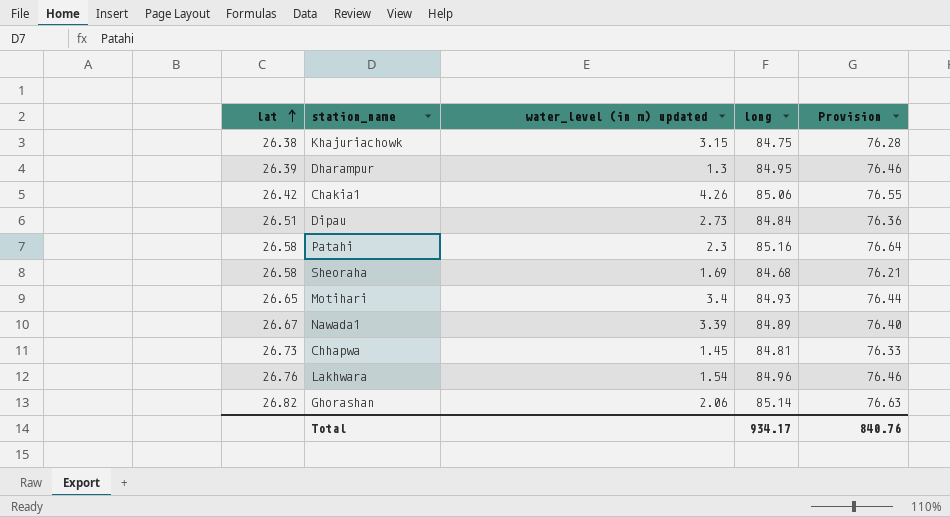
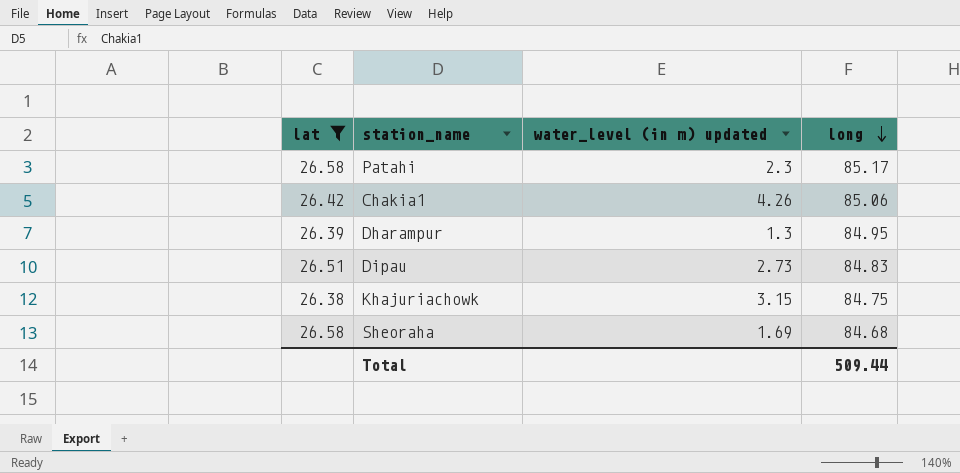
filter: none -> lat <= 26.58
row order: lat ascending -> long descending
column Provision | formula: [long] * 0.9 -> none
Patahi | long: 85.16 -> 85.17
Dipau | long: 84.84 -> 84.83
Total | long: 934.17 -> 509.44

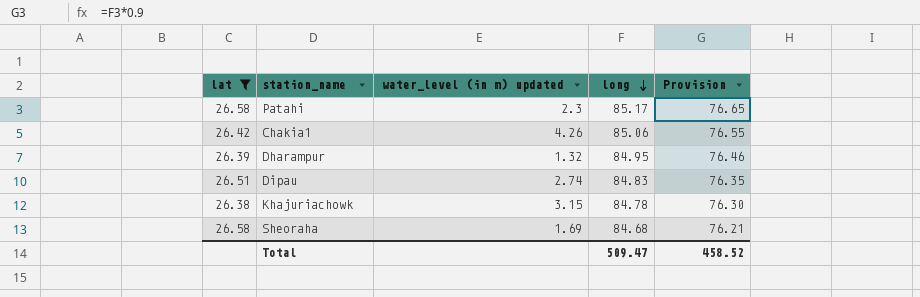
column Provision | formula: none -> [long] * 0.9
Dharampur | water_level (in m) updated: 1.3 -> 1.32
Dipau | water_level (in m) updated: 2.73 -> 2.74
Khajuriachowk | long: 84.75 -> 84.78
Total | long: 509.44 -> 509.47

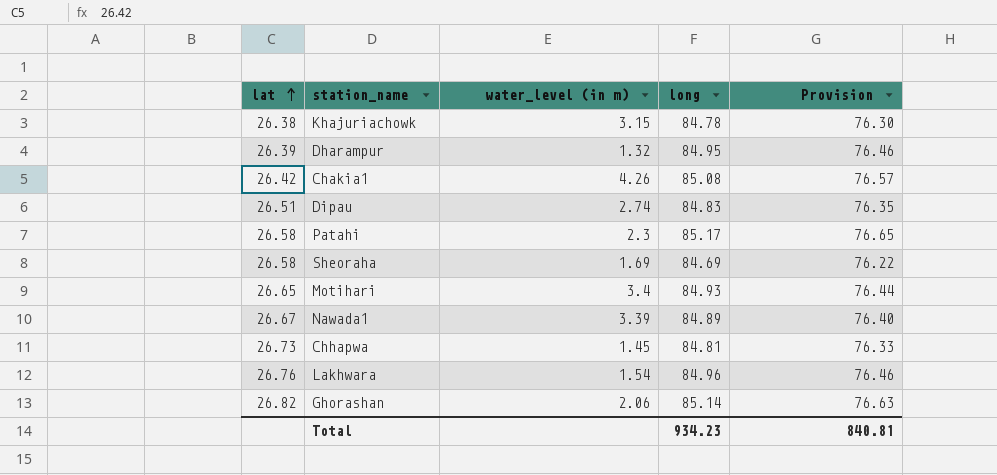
filter: lat <= 26.58 -> none
row order: long descending -> lat ascending
column name: water_level (in m) updated -> water_level (in m)
Chakia1 | long: 85.06 -> 85.08
Chakia1 | Provision: 76.55 -> 76.57
Sheoraha | long: 84.68 -> 84.69
Sheoraha | Provision: 76.21 -> 76.22
Total | long: 509.47 -> 934.23
Total | Provision: 458.52 -> 840.81

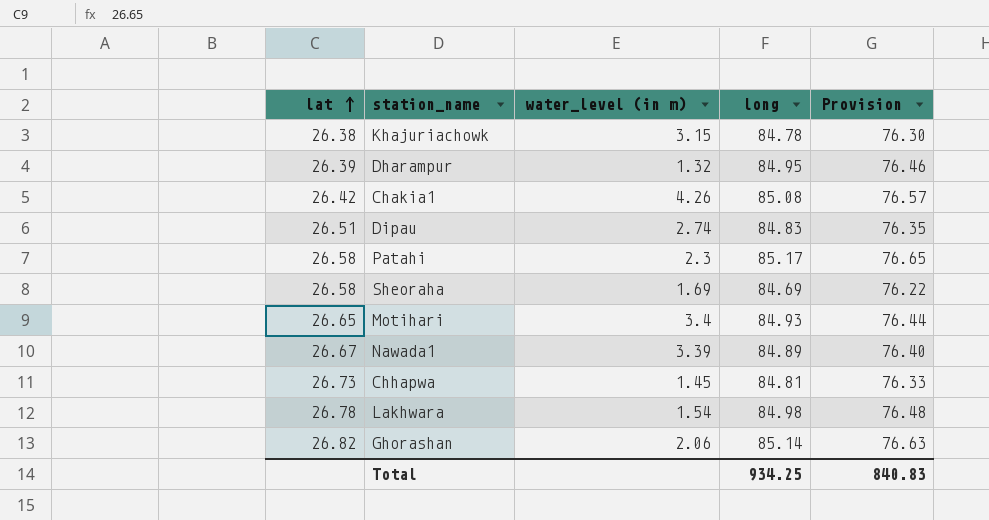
Lakhwara | lat: 26.76 -> 26.78
Lakhwara | long: 84.96 -> 84.98
Lakhwara | Provision: 76.46 -> 76.48
Total | long: 934.23 -> 934.25
Total | Provision: 840.81 -> 840.83

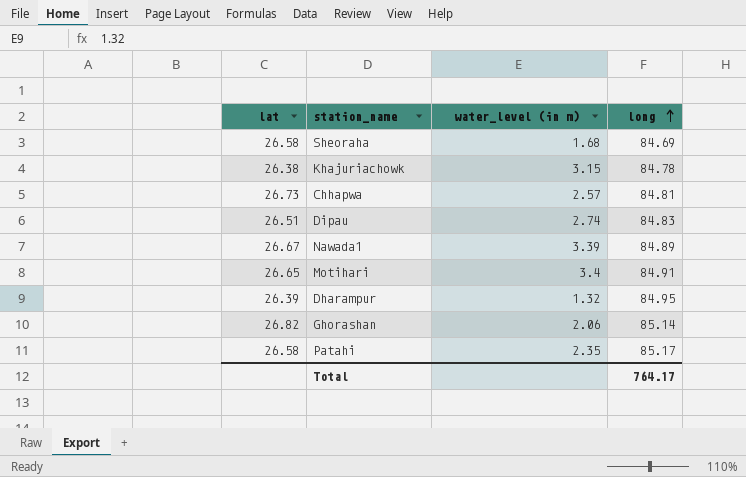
row order: lat ascending -> long ascending
column Provision | formula: [long] * 0.9 -> none
row Chakia1: 26.42 | 4.26 | 85.08 | 76.57 -> none
row Lakhwara: 26.78 | 1.54 | 84.98 | 76.48 -> none
Sheoraha | water_level (in m): 1.69 -> 1.68
Chhapwa | water_level (in m): 1.45 -> 2.57
Motihari | long: 84.93 -> 84.91
Patahi | water_level (in m): 2.3 -> 2.35
Total | long: 934.25 -> 764.17

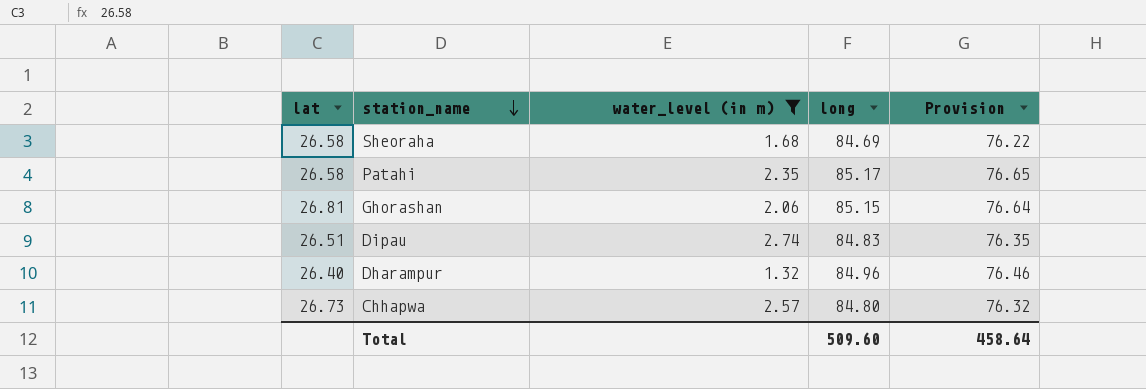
filter: none -> water_level (in m) <= 2.74
row order: long ascending -> station_name descending
column Provision | formula: none -> [long] * 0.9
Ghorashan | lat: 26.82 -> 26.81
Ghorashan | long: 85.14 -> 85.15
Dharampur | lat: 26.39 -> 26.40
Dharampur | long: 84.95 -> 84.96
Chhapwa | long: 84.81 -> 84.80
Total | long: 764.17 -> 509.60

